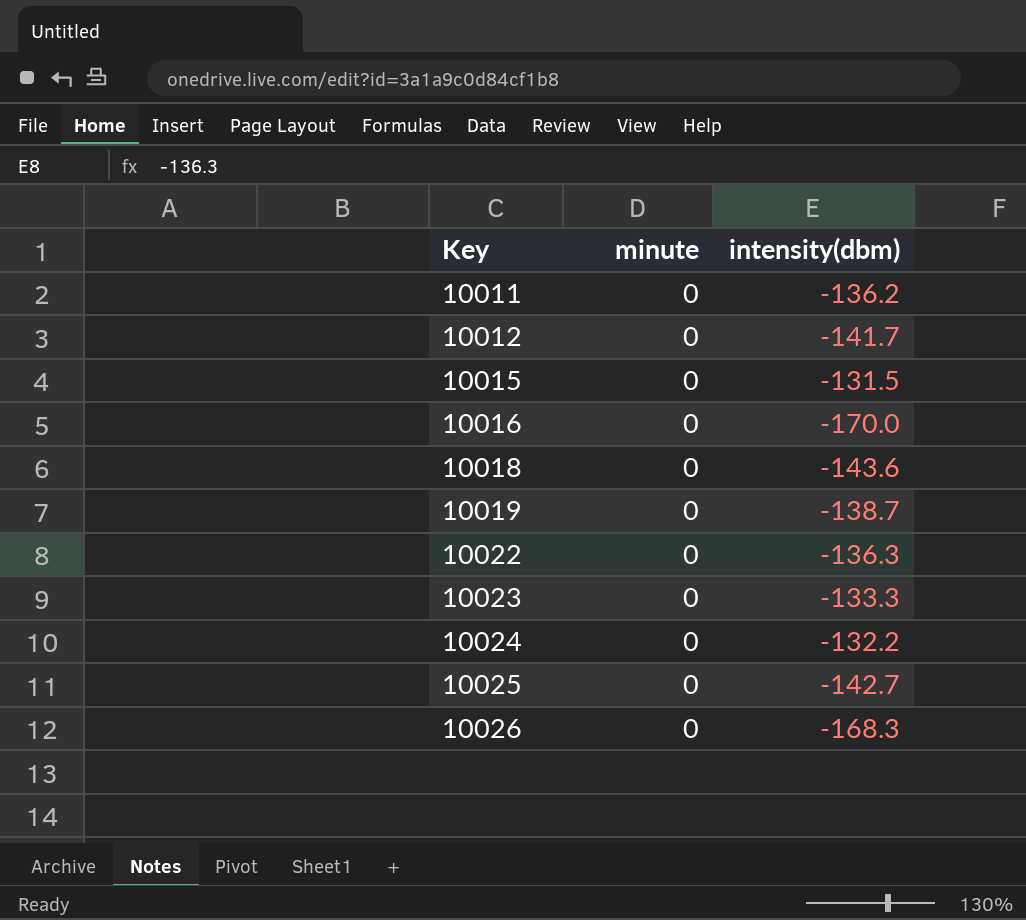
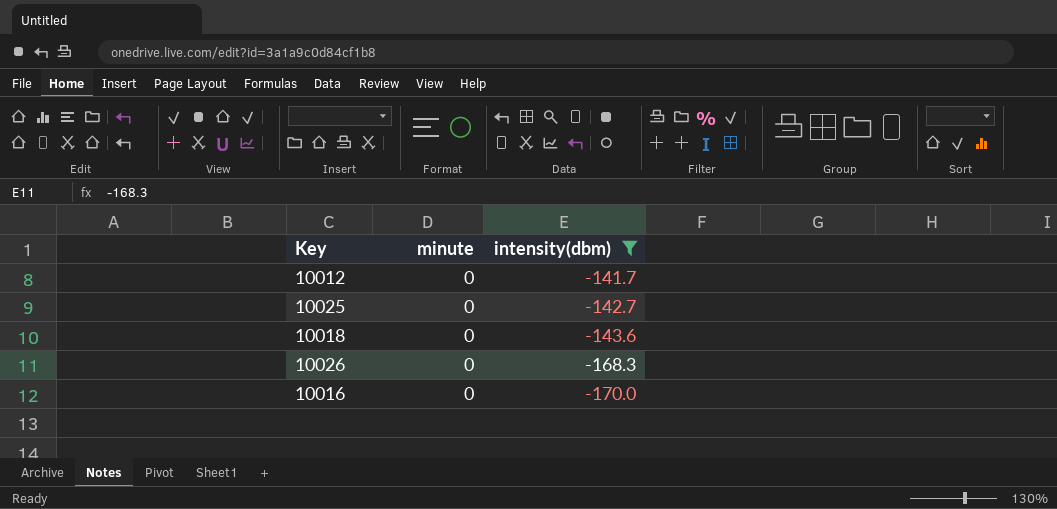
filter: none -> intensity(dbm) <= -141.7
row order: Key ascending -> intensity(dbm) descending

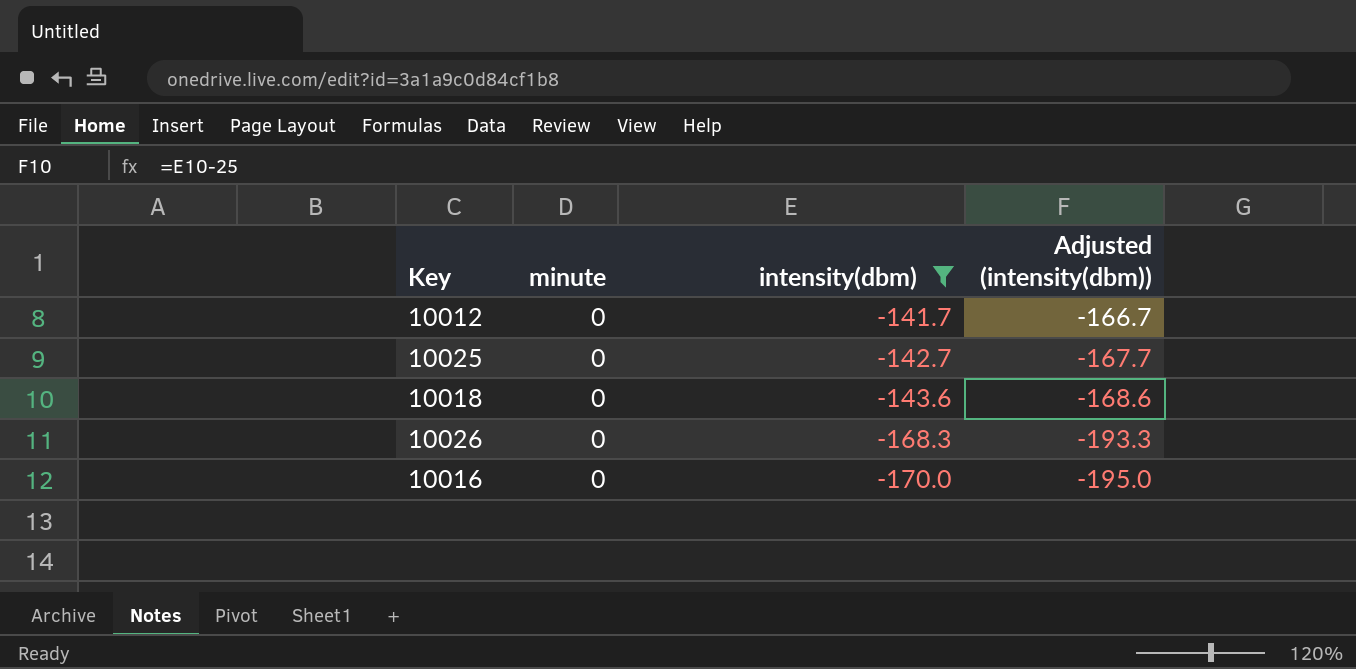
column Adjusted (intensity(dbm)) | formula: none -> [intensity(dbm)] - 25

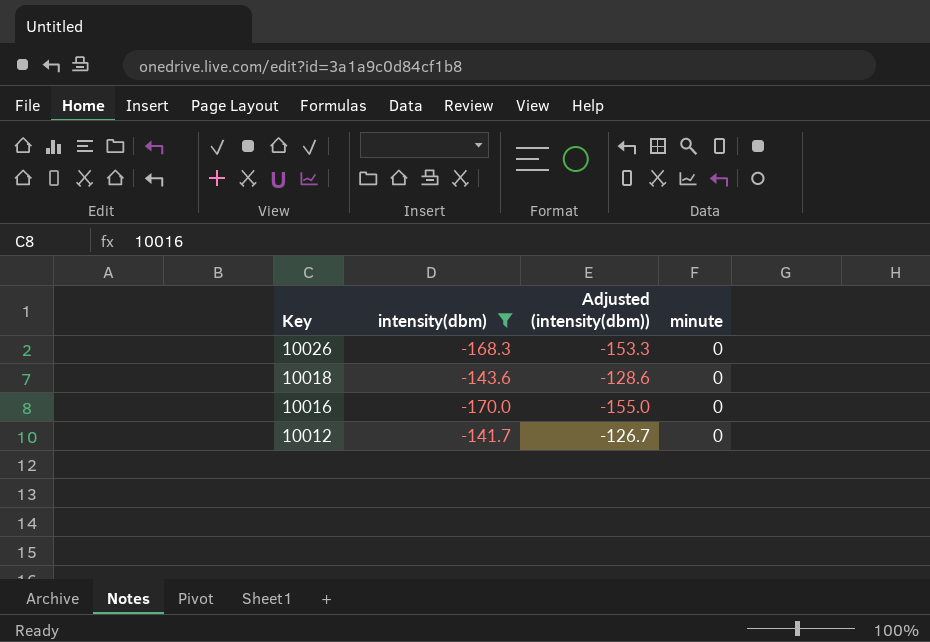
row order: intensity(dbm) descending -> Key descending
column Adjusted (intensity(dbm)) | formula: [intensity(dbm)] - 25 -> [intensity(dbm)] + 15
column minute | position: 2 -> 4
row 10025: 0 | -142.7 | -167.7 -> none

